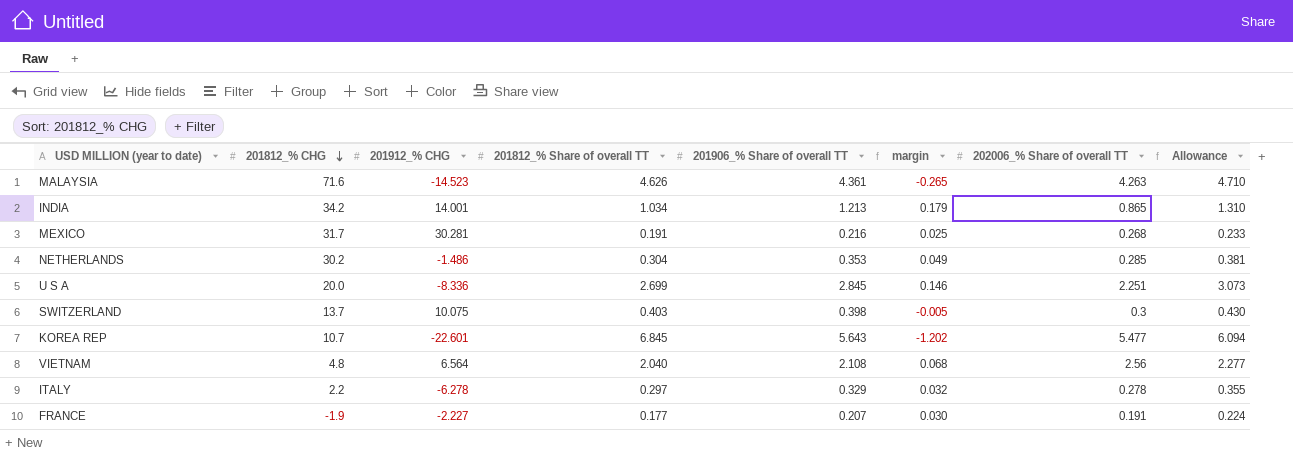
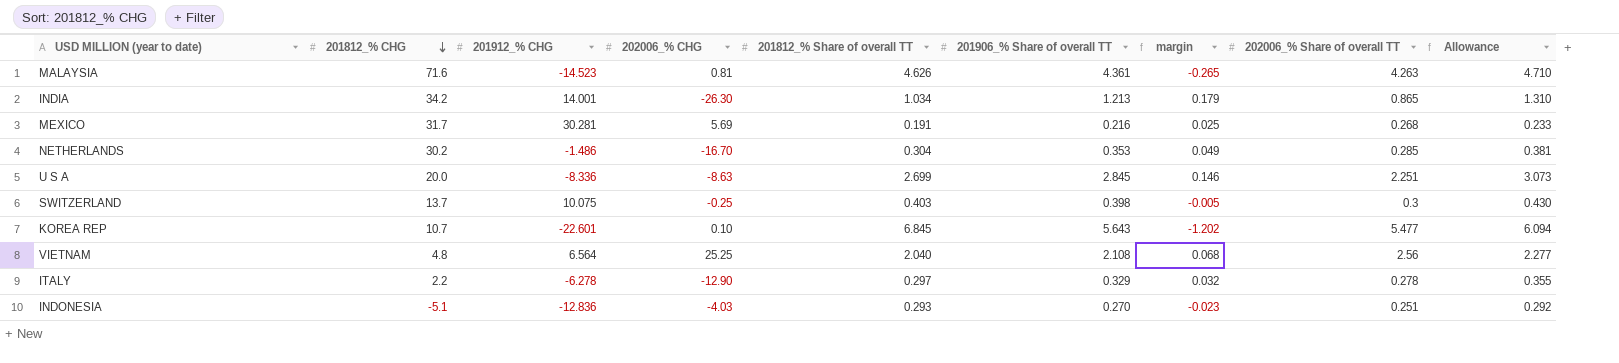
column 202006_% CHG | position: none -> 4
row FRANCE: -1.9 | -2.227 | 0.177 | 0.207 | 0.030 | 0.191 | 0.224 -> none
row INDONESIA: none -> -5.1 | -12.836 | -4.03 | 0.293 | 0.270 | -0.023 | 0.251 | 0.292

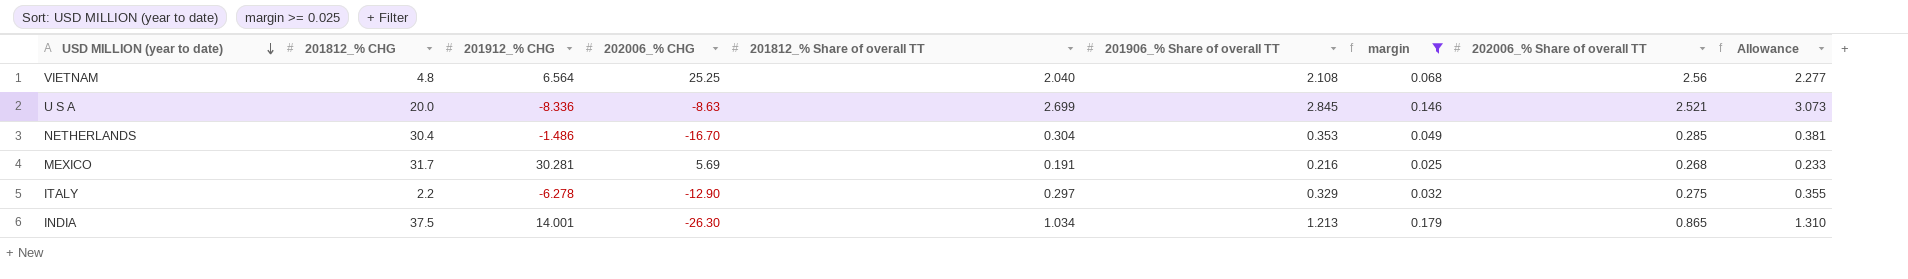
filter: none -> margin >= 0.025
row order: 201812_% CHG descending -> USD MILLION (year to date) descending
U S A | 202006_% Share of overall TT: 2.251 -> 2.521
NETHERLANDS | 201812_% CHG: 30.2 -> 30.4
ITALY | 202006_% Share of overall TT: 0.278 -> 0.275
INDIA | 201812_% CHG: 34.2 -> 37.5

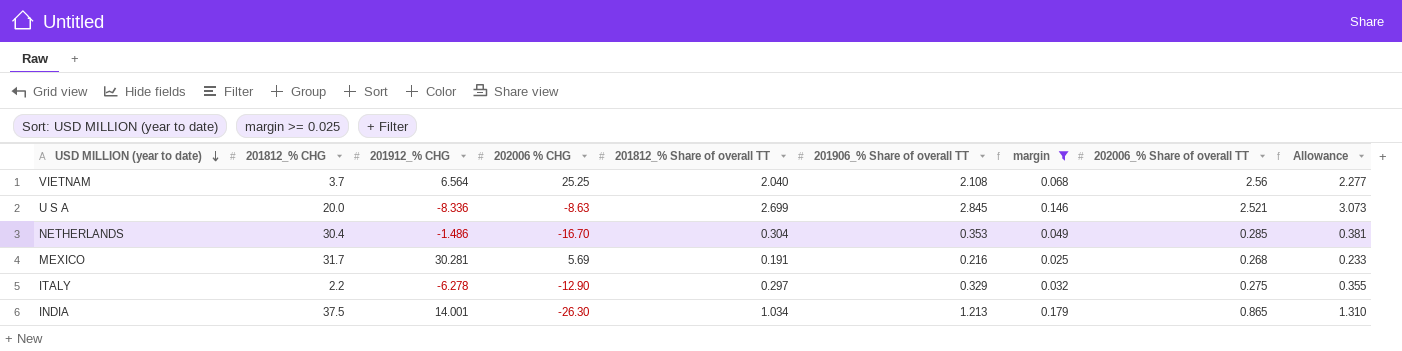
column name: 202006_% CHG -> 202006 % CHG
VIETNAM | 201812_% CHG: 4.8 -> 3.7

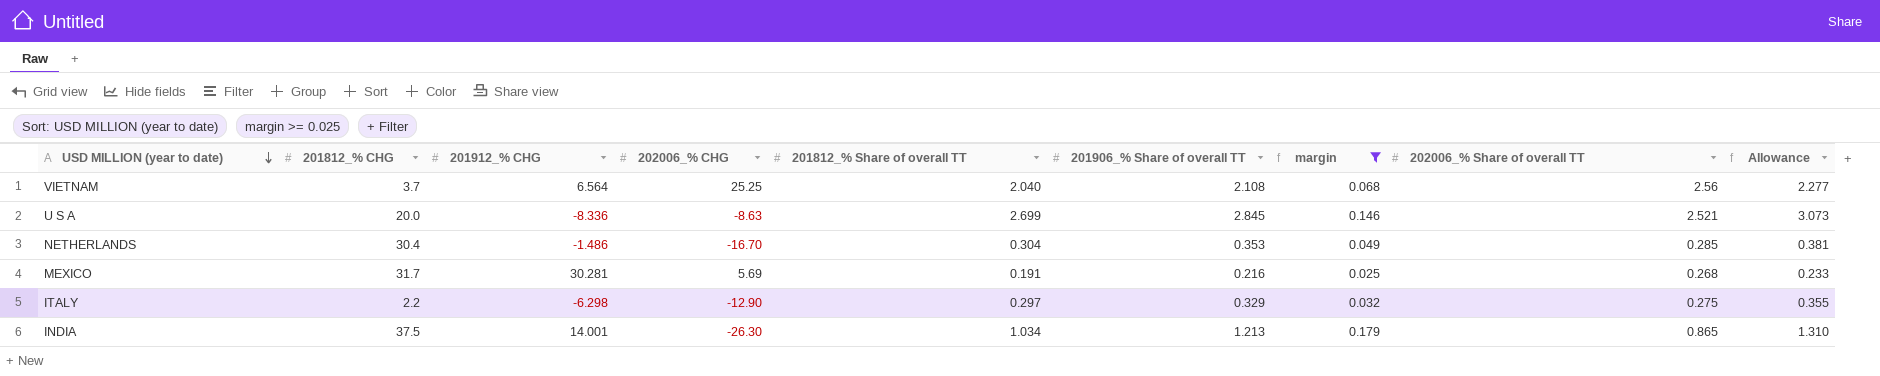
column name: 202006 % CHG -> 202006_% CHG
ITALY | 201912_% CHG: -6.278 -> -6.298

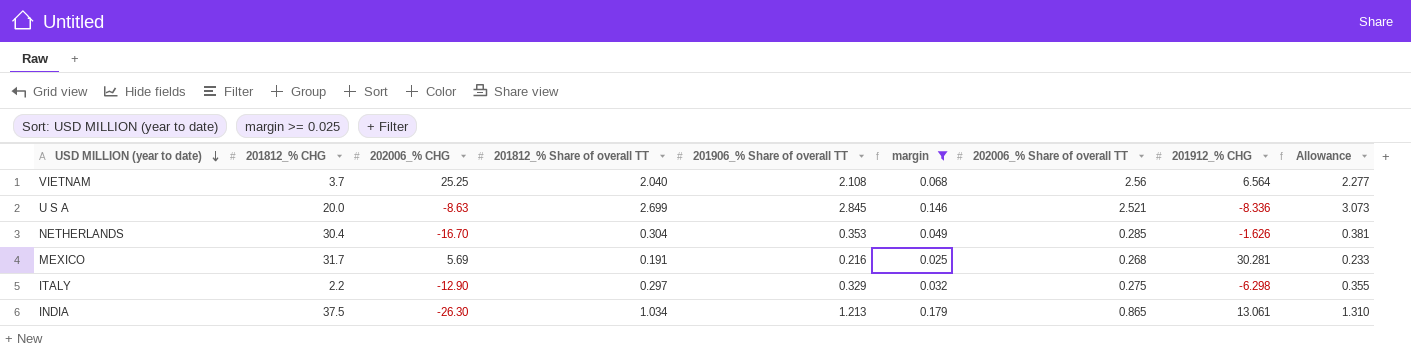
column 201912_% CHG | position: 3 -> 8
NETHERLANDS | 201912_% CHG: -1.486 -> -1.626
INDIA | 201912_% CHG: 14.001 -> 13.061

